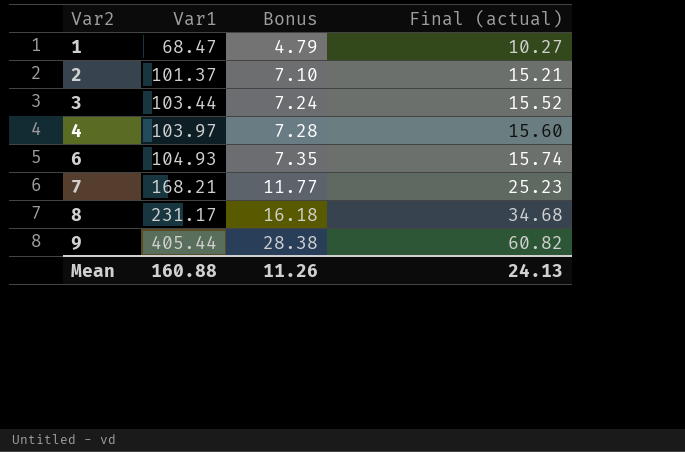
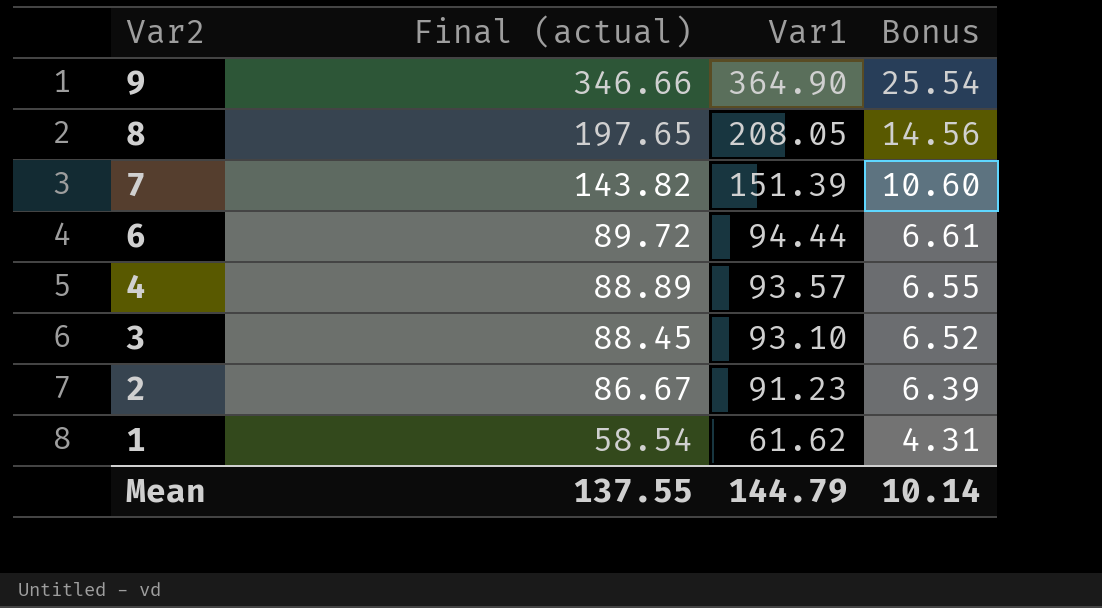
row order: Var2 ascending -> Var2 descending
column Final (actual) | formula: [Var1] * 0.15 -> [Var1] * 0.95
column Final (actual) | position: 4 -> 2
9 | Var1: 405.44 -> 364.90
9 | Bonus: 28.38 -> 25.54
8 | Var1: 231.17 -> 208.05
8 | Bonus: 16.18 -> 14.56
7 | Var1: 168.21 -> 151.39
7 | Bonus: 11.77 -> 10.60
6 | Var1: 104.93 -> 94.44
6 | Bonus: 7.35 -> 6.61
4 | Var1: 103.97 -> 93.57
4 | Bonus: 7.28 -> 6.55
3 | Var1: 103.44 -> 93.10
3 | Bonus: 7.24 -> 6.52
2 | Var1: 101.37 -> 91.23
2 | Bonus: 7.10 -> 6.39
1 | Var1: 68.47 -> 61.62
1 | Bonus: 4.79 -> 4.31
Mean | Final (actual): 24.13 -> 137.55
Mean | Var1: 160.88 -> 144.79
Mean | Bonus: 11.26 -> 10.14

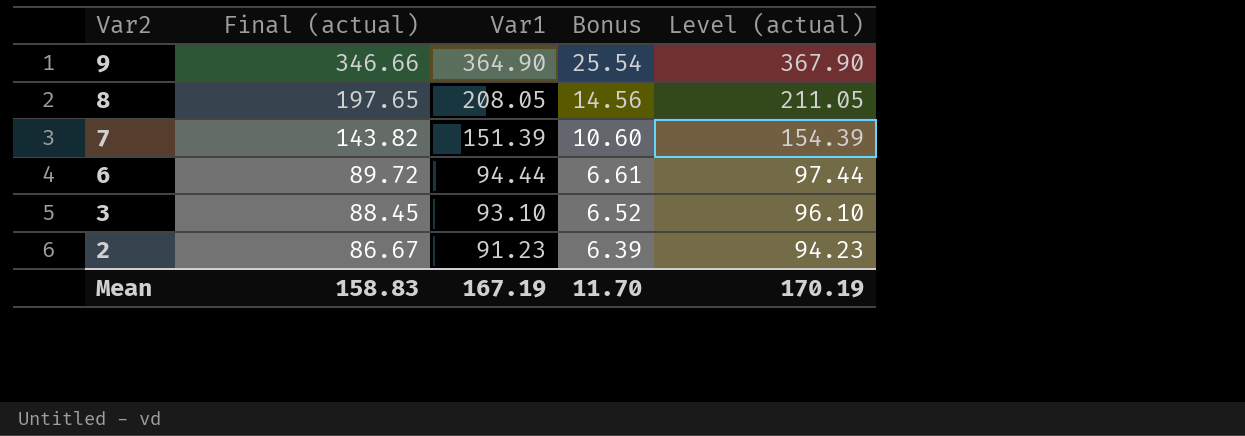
column Level (actual) | formula: none -> [Var1] + 3
row 4: 88.89 | 93.57 | 6.55 -> none
row 1: 58.54 | 61.62 | 4.31 -> none
Mean | Final (actual): 137.55 -> 158.83
Mean | Var1: 144.79 -> 167.19
Mean | Bonus: 10.14 -> 11.70

